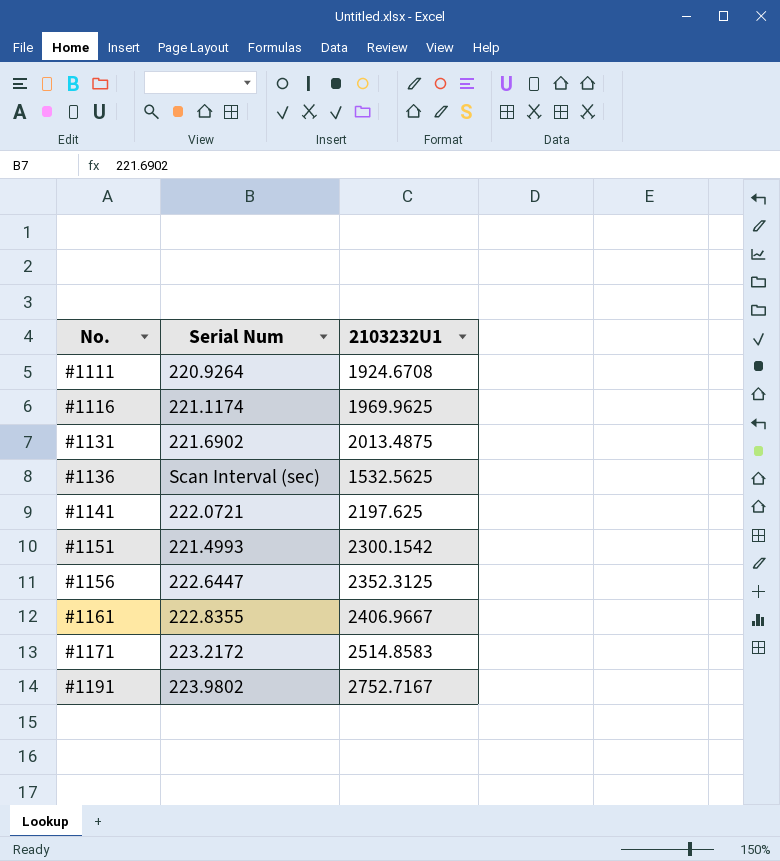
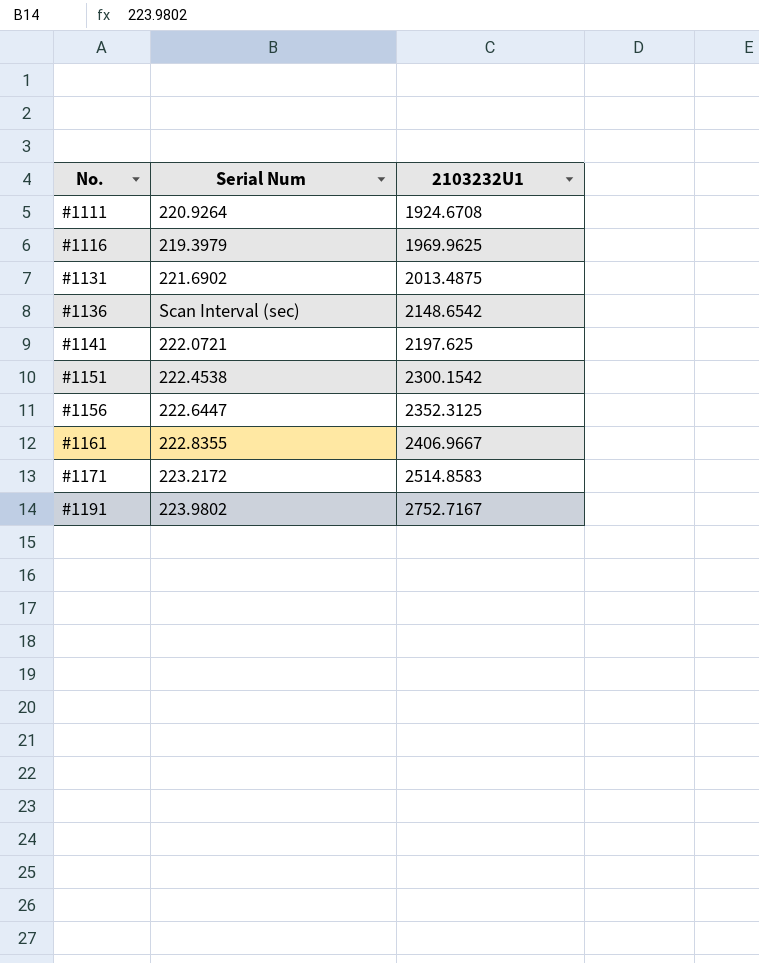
#1116 | Serial Num: 221.1174 -> 219.3979
#1136 | 2103232U1: 1532.5625 -> 2148.6542
#1151 | Serial Num: 221.4993 -> 222.4538

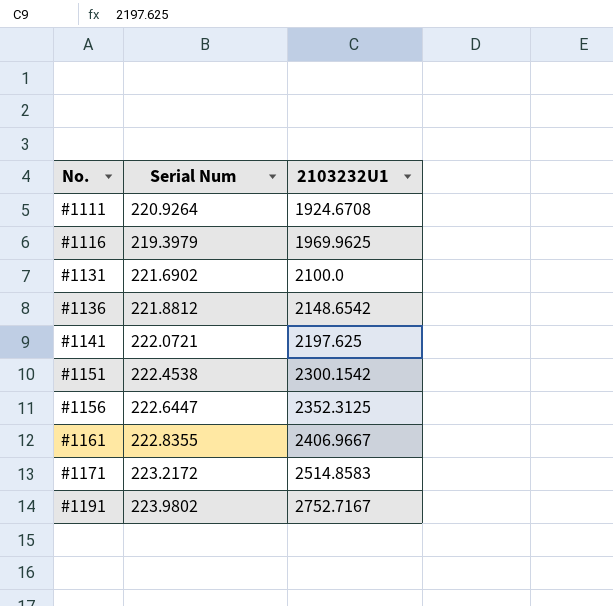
#1131 | 2103232U1: 2013.4875 -> 2100.0
#1136 | Serial Num: Scan Interval (sec) -> 221.8812

